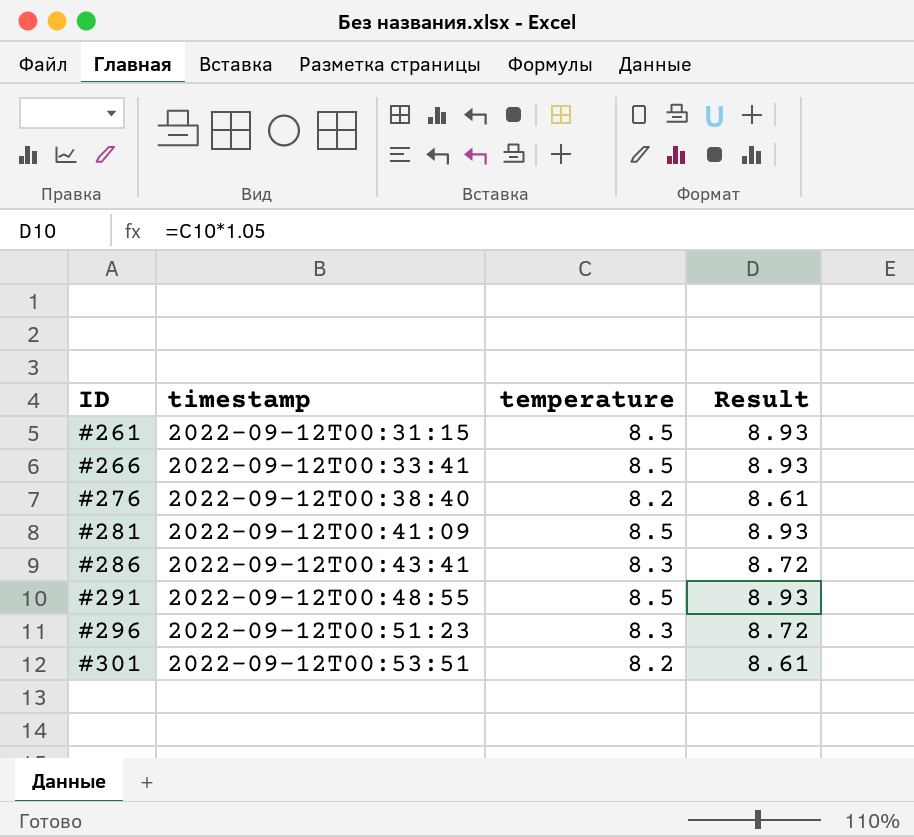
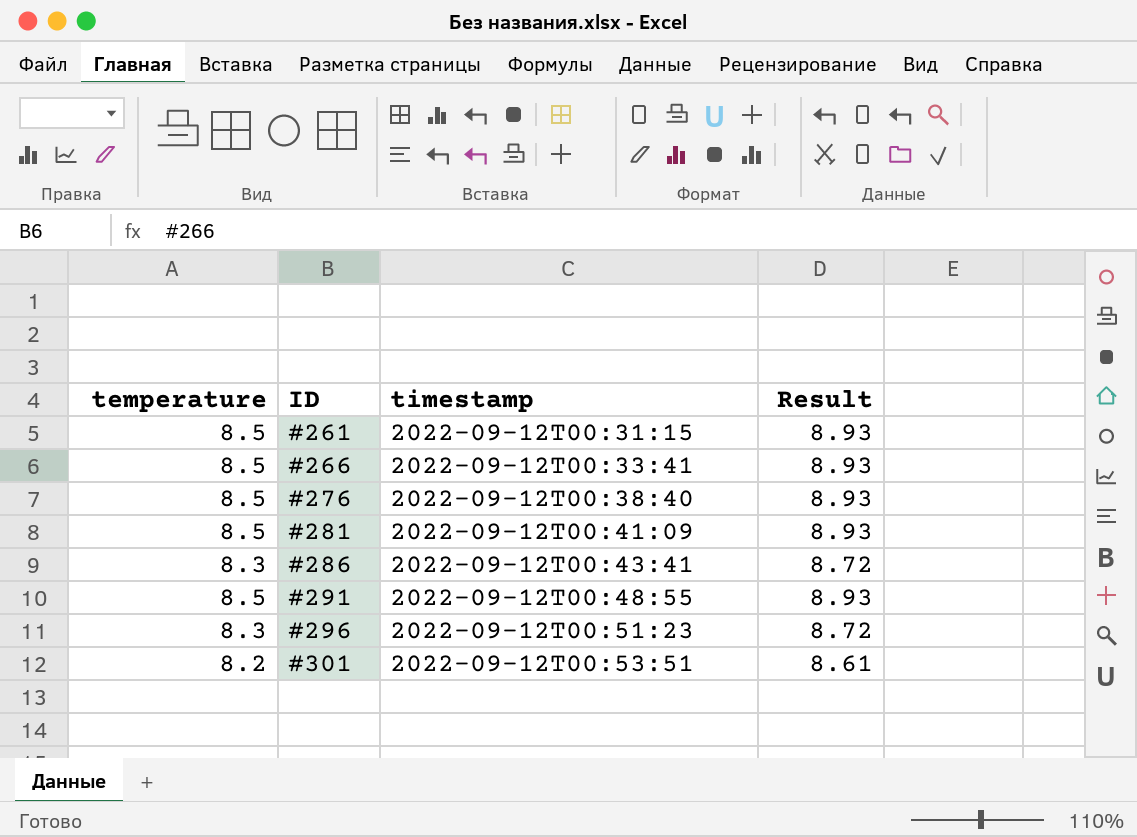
column temperature | position: 3 -> 1
#276 | temperature: 8.2 -> 8.5
#276 | Result: 8.61 -> 8.93

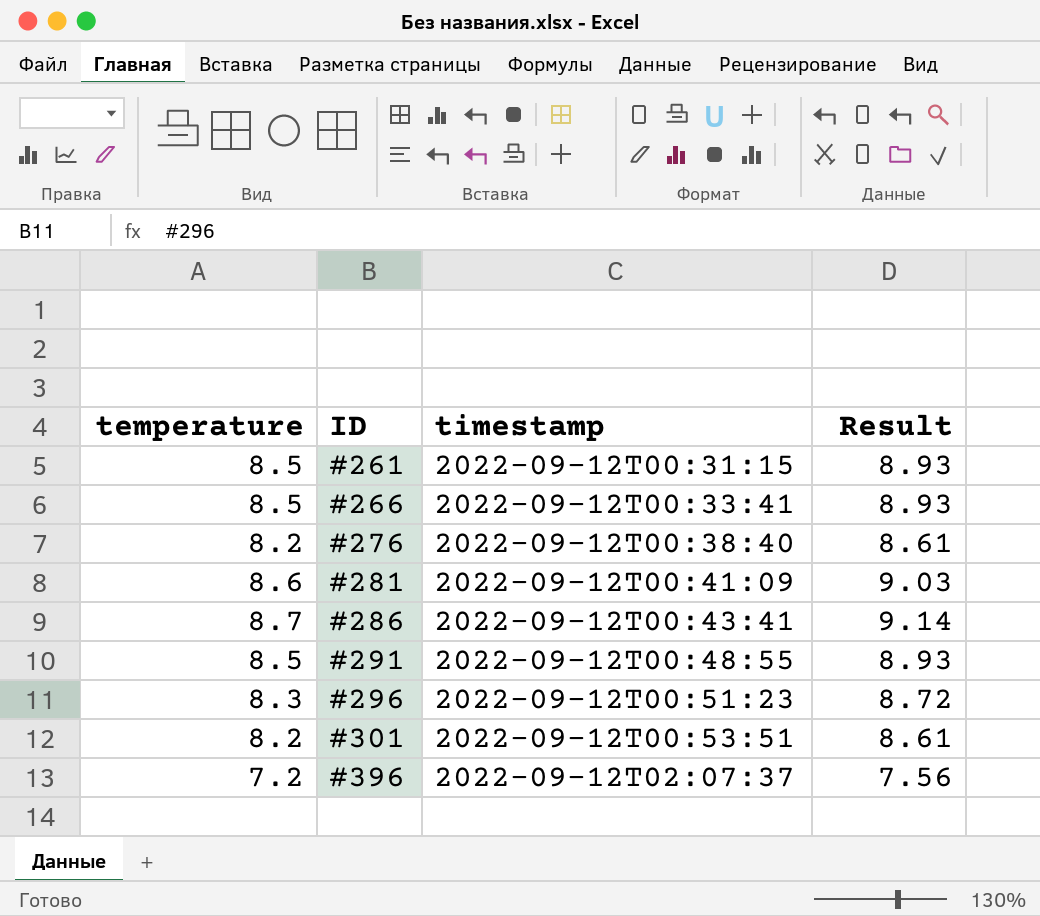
#276 | temperature: 8.5 -> 8.2
#276 | Result: 8.93 -> 8.61
#281 | temperature: 8.5 -> 8.6
#281 | Result: 8.93 -> 9.03
#286 | temperature: 8.3 -> 8.7
#286 | Result: 8.72 -> 9.14
row #396: none -> 7.2 | 2022-09-12T02:07:37 | 7.56

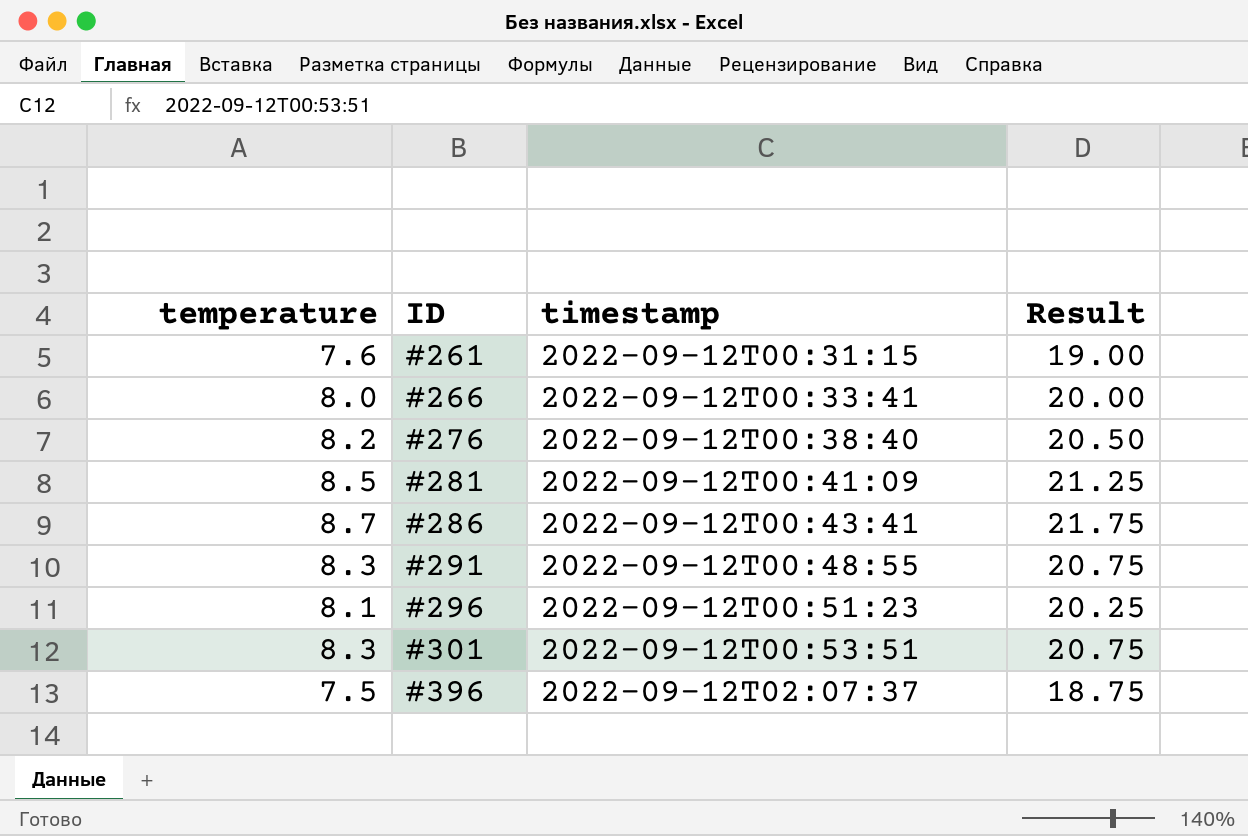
column Result | formula: [temperature] * 1.05 -> [temperature] * 2.5
#261 | temperature: 8.5 -> 7.6
#266 | temperature: 8.5 -> 8.0
#281 | temperature: 8.6 -> 8.5
#291 | temperature: 8.5 -> 8.3
#296 | temperature: 8.3 -> 8.1
#301 | temperature: 8.2 -> 8.3
#396 | temperature: 7.2 -> 7.5

